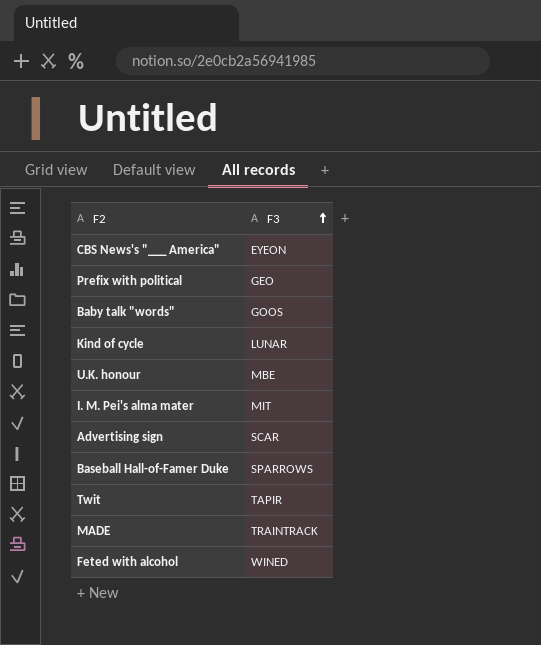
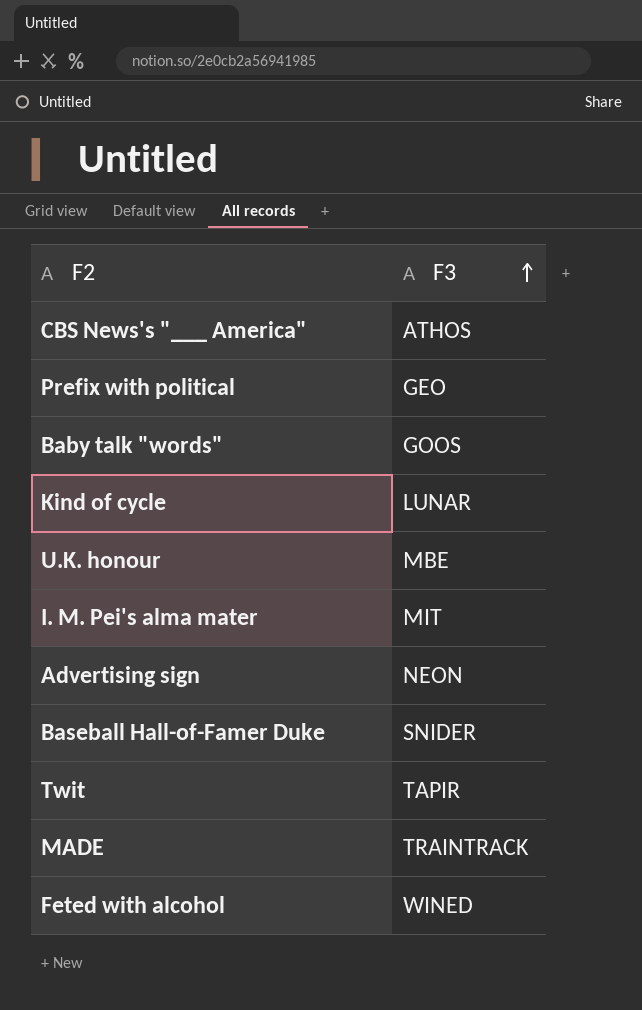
CBS News's "___ America" | F3: EYEON -> ATHOS
Advertising sign | F3: SCAR -> NEON
Baseball Hall-of-Famer Duke | F3: SPARROWS -> SNIDER

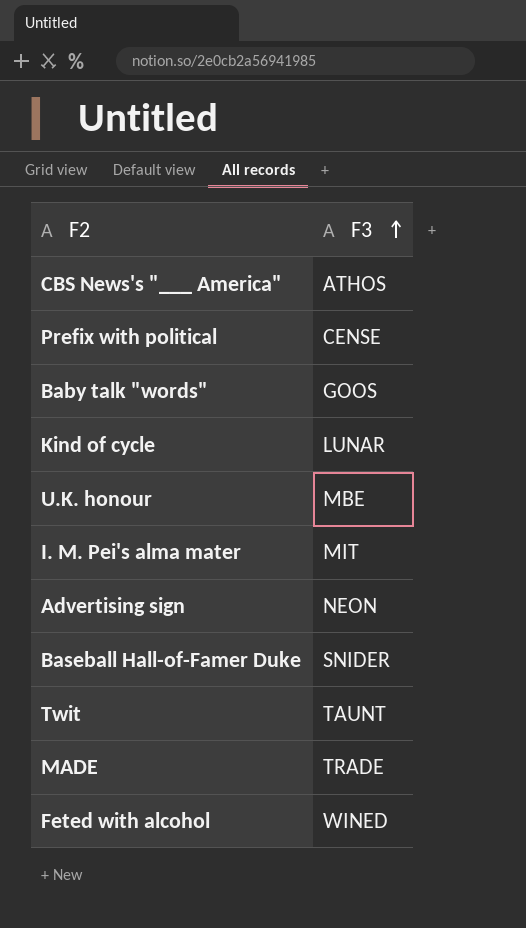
Prefix with political | F3: GEO -> CENSE
Twit | F3: TAPIR -> TAUNT
MADE | F3: TRAINTRACK -> TRADE

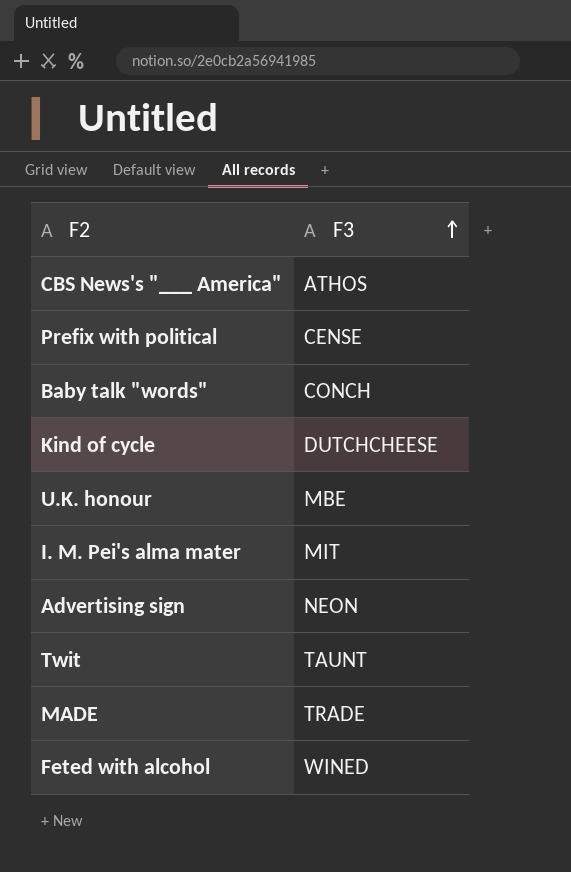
row Baseball Hall-of-Famer Duke: SNIDER -> none
Baby talk "words" | F3: GOOS -> CONCH
Kind of cycle | F3: LUNAR -> DUTCHCHEESE

